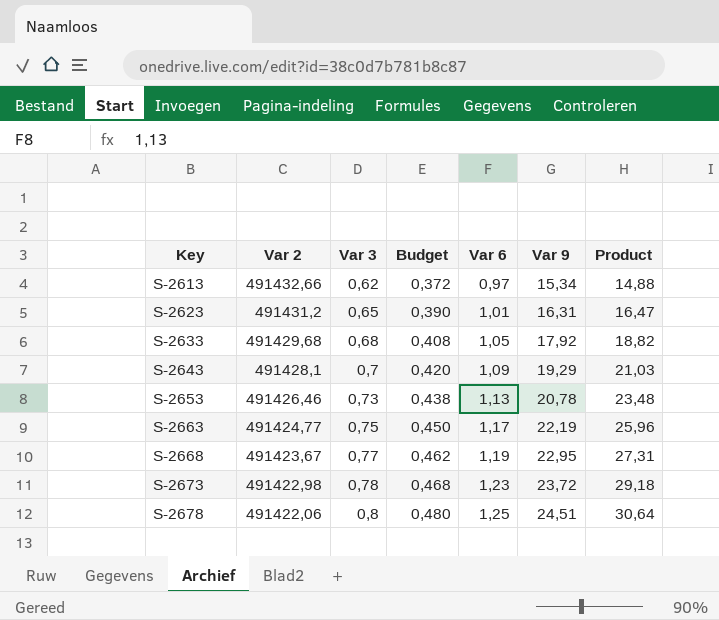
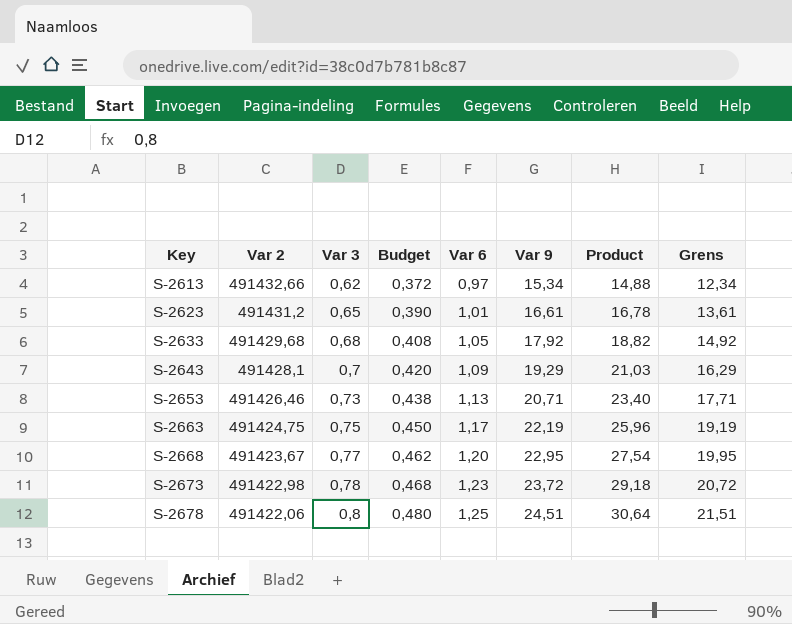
column Grens | formula: none -> [Var 9] - 3
S-2623 | Var 9: 16,31 -> 16,61
S-2623 | Product: 16,47 -> 16,78
S-2653 | Var 9: 20,78 -> 20,71
S-2653 | Product: 23,48 -> 23,40
S-2663 | Var 2: 491424,77 -> 491424,75
S-2668 | Var 6: 1,19 -> 1,20
S-2668 | Product: 27,31 -> 27,54

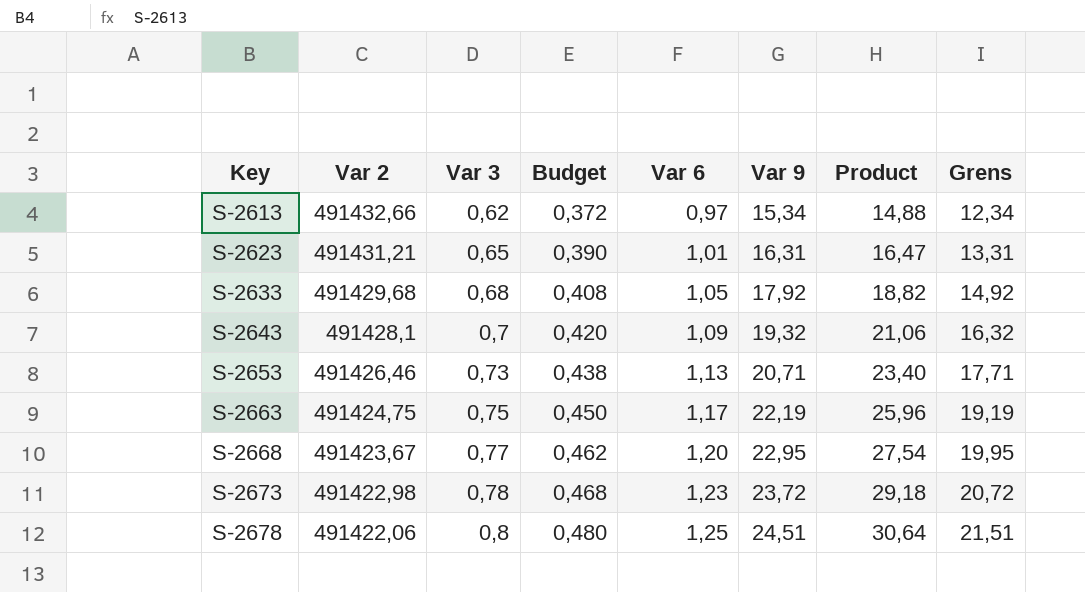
S-2623 | Var 2: 491431,2 -> 491431,21
S-2623 | Var 9: 16,61 -> 16,31
S-2623 | Product: 16,78 -> 16,47
S-2623 | Grens: 13,61 -> 13,31
S-2643 | Var 9: 19,29 -> 19,32
S-2643 | Product: 21,03 -> 21,06
S-2643 | Grens: 16,29 -> 16,32

